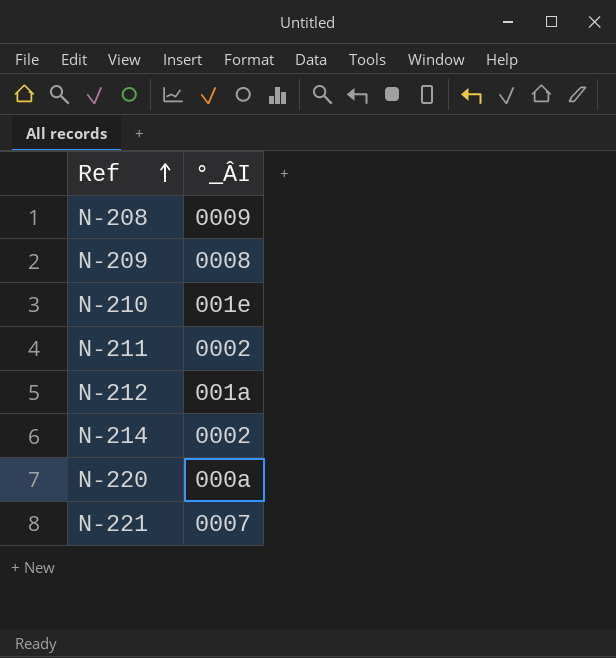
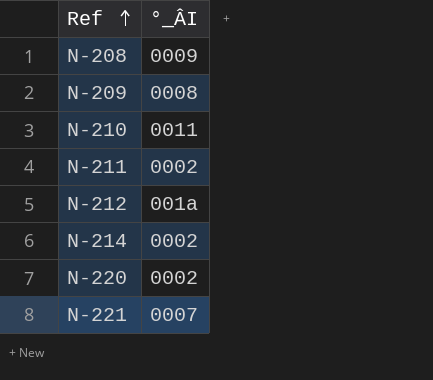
N-210 | °_ÂI: 001e -> 0011
N-220 | °_ÂI: 000a -> 0002

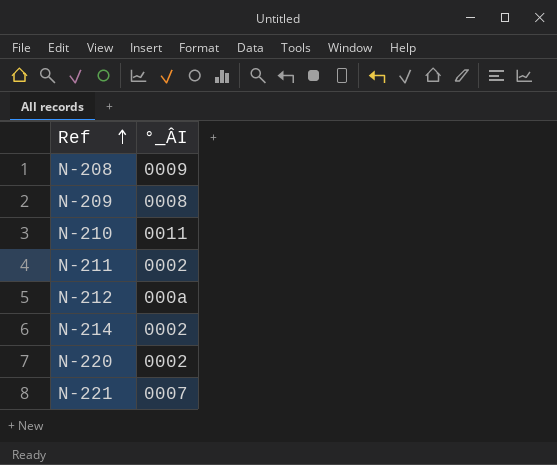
N-212 | °_ÂI: 001a -> 000a

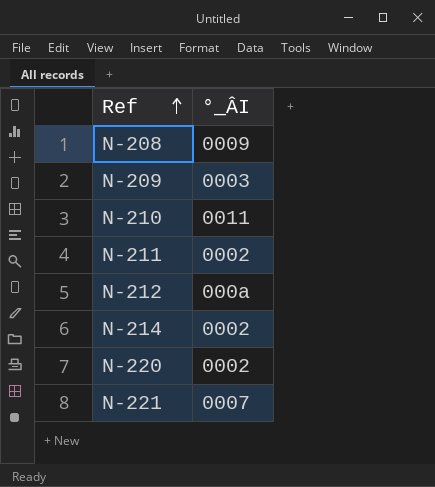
N-209 | °_ÂI: 0008 -> 0003

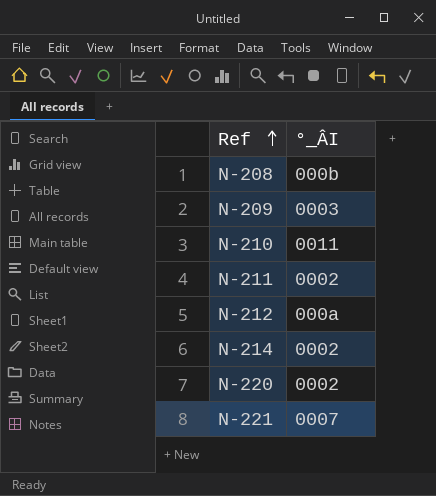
N-208 | °_ÂI: 0009 -> 000b

